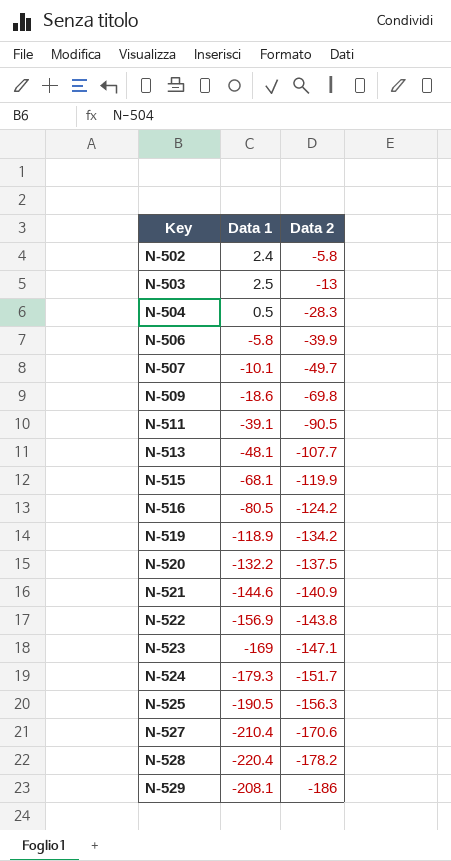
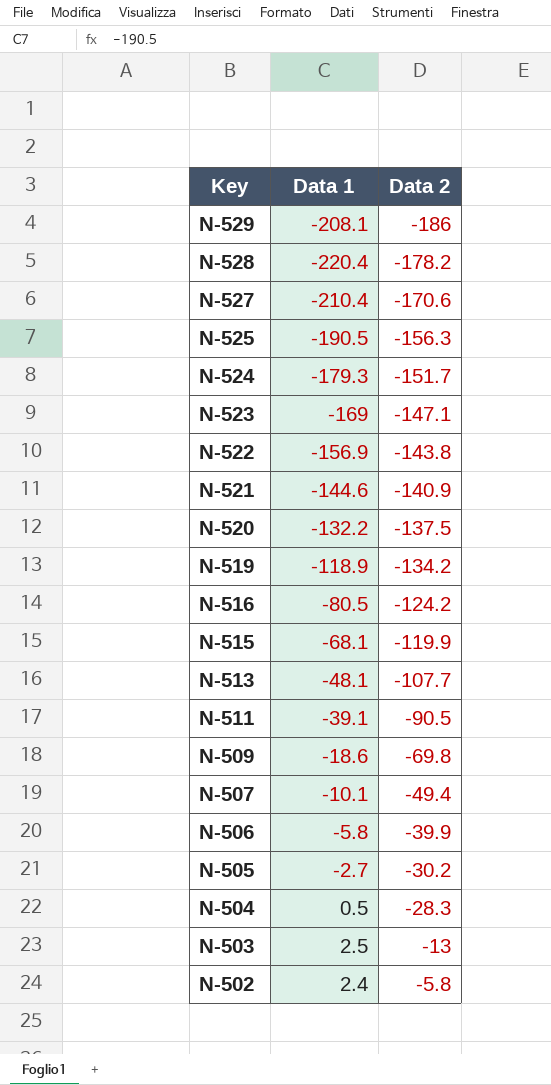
row order: Key ascending -> Key descending
N-507 | Data 2: -49.7 -> -49.4
row N-505: none -> -2.7 | -30.2

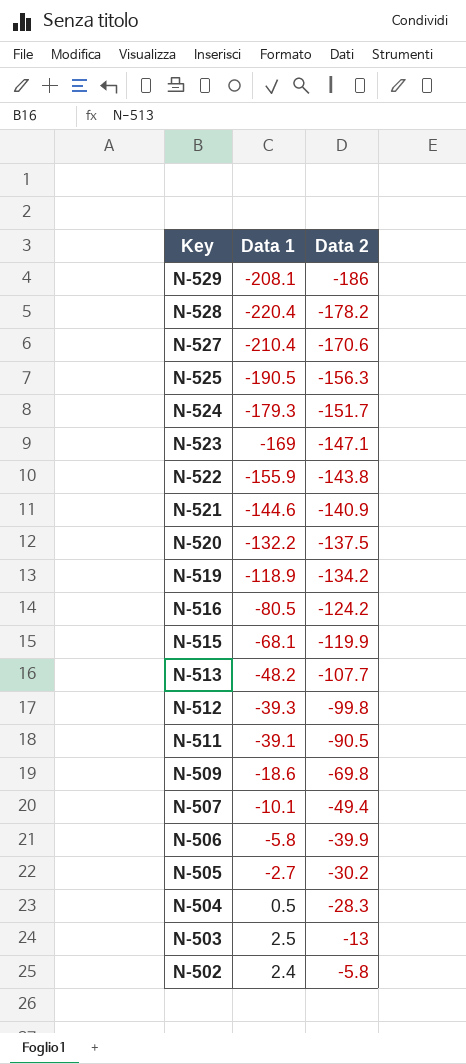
N-522 | Data 1: -156.9 -> -155.9
N-513 | Data 1: -48.1 -> -48.2
row N-512: none -> -39.3 | -99.8

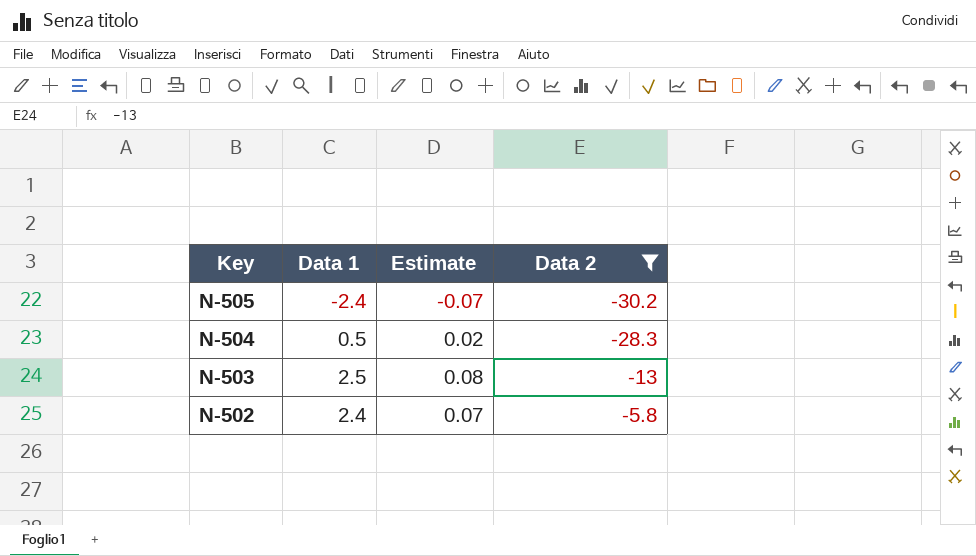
filter: none -> Data 2 >= -30.2
column Estimate | formula: none -> [Data 1] * 0.03
N-505 | Data 1: -2.7 -> -2.4

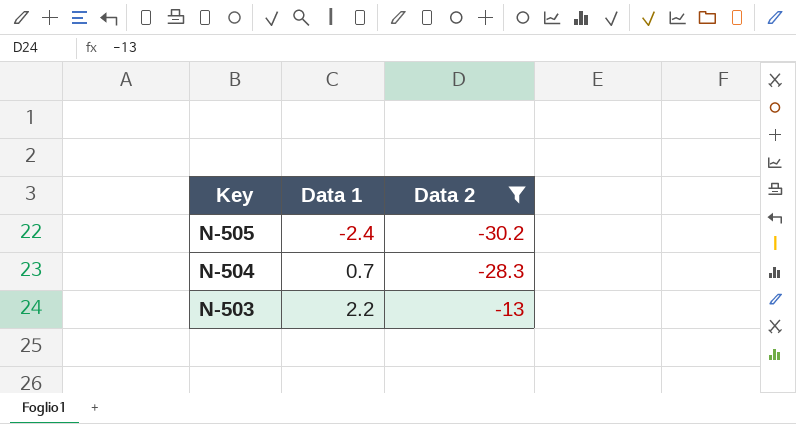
column Estimate | formula: [Data 1] * 0.03 -> none
row N-502: 2.4 | 0.07 | -5.8 -> none
N-504 | Data 1: 0.5 -> 0.7
N-503 | Data 1: 2.5 -> 2.2

